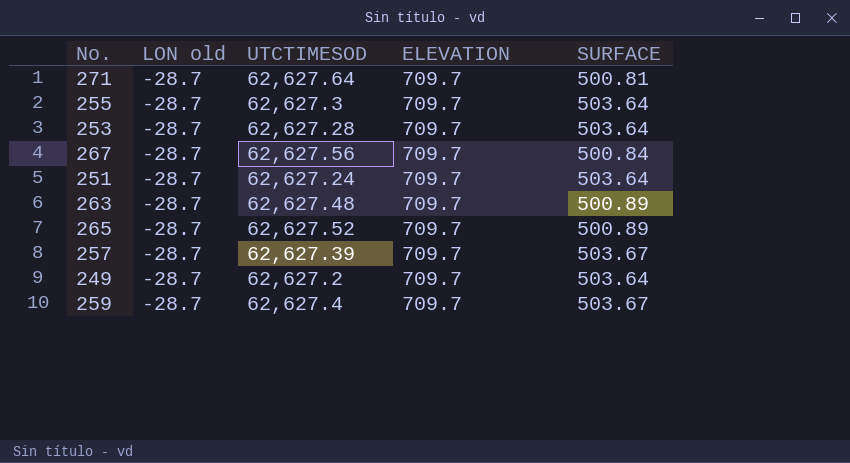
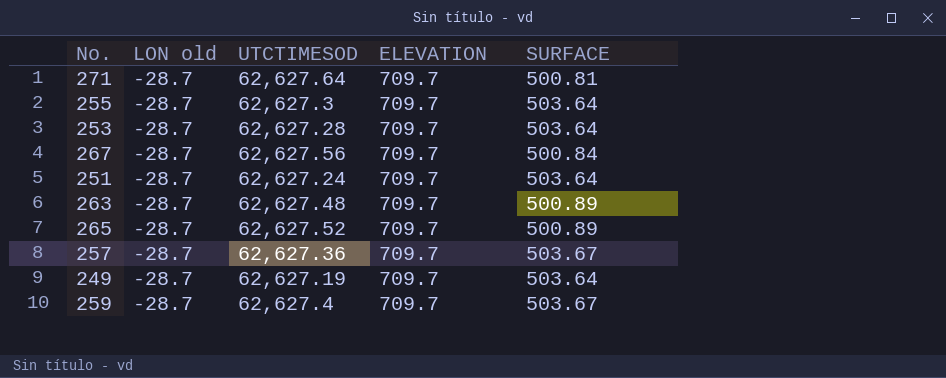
257 | UTCTIMESOD: 62,627.39 -> 62,627.36
249 | UTCTIMESOD: 62,627.2 -> 62,627.19

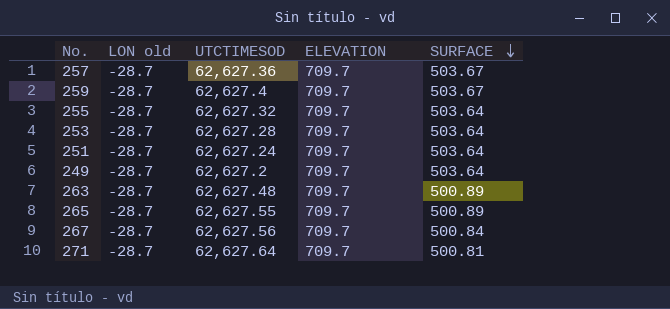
row order: none -> SURFACE descending
255 | UTCTIMESOD: 62,627.3 -> 62,627.32
249 | UTCTIMESOD: 62,627.19 -> 62,627.2
265 | UTCTIMESOD: 62,627.52 -> 62,627.55

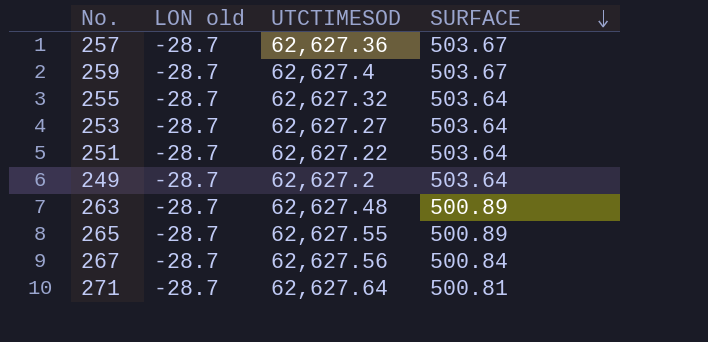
column ELEVATION | position: 4 -> none
253 | UTCTIMESOD: 62,627.28 -> 62,627.27
251 | UTCTIMESOD: 62,627.24 -> 62,627.22

